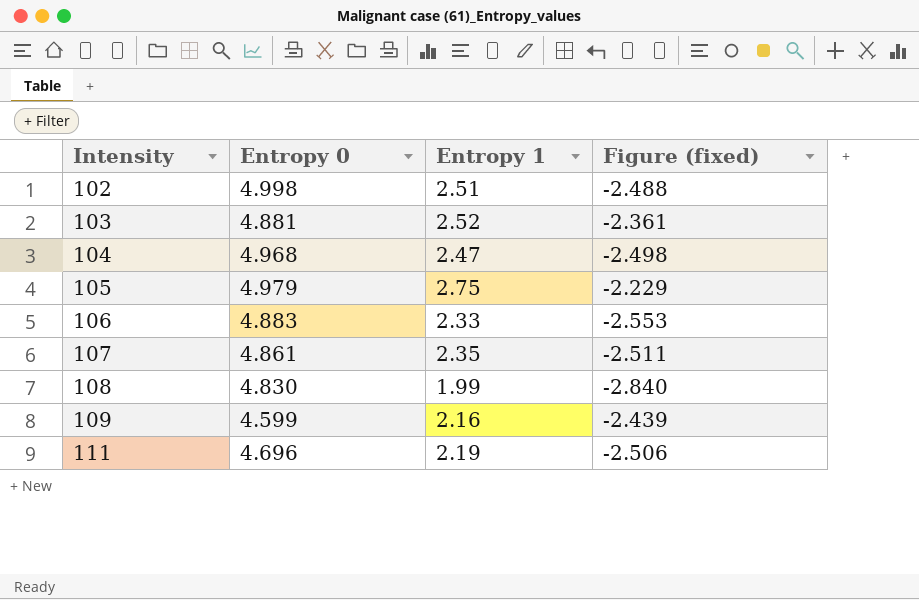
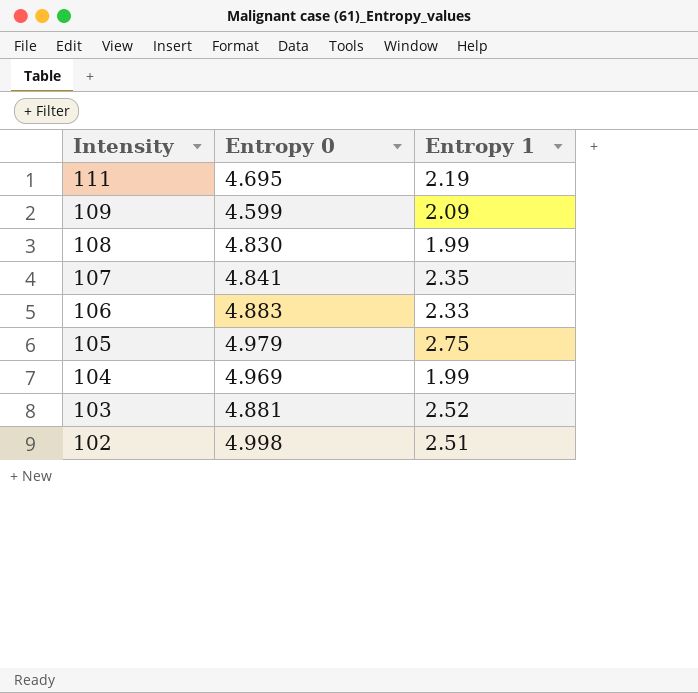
row order: Intensity ascending -> Intensity descending
column Figure (fixed) | formula: [Entropy 1] - [Entropy 0] -> none
111 | Entropy 0: 4.696 -> 4.695
109 | Entropy 1: 2.16 -> 2.09
107 | Entropy 0: 4.861 -> 4.841
104 | Entropy 0: 4.968 -> 4.969
104 | Entropy 1: 2.47 -> 1.99

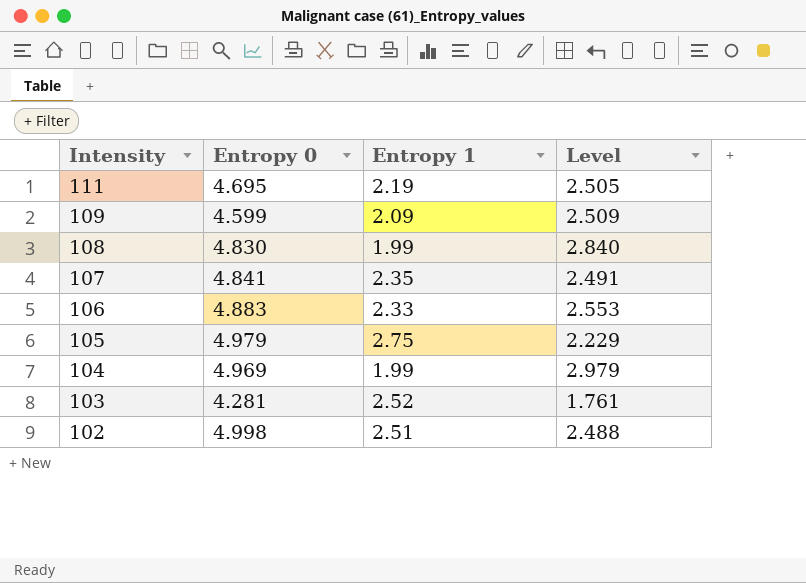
column Level | formula: none -> [Entropy 0] - [Entropy 1]
103 | Entropy 0: 4.881 -> 4.281

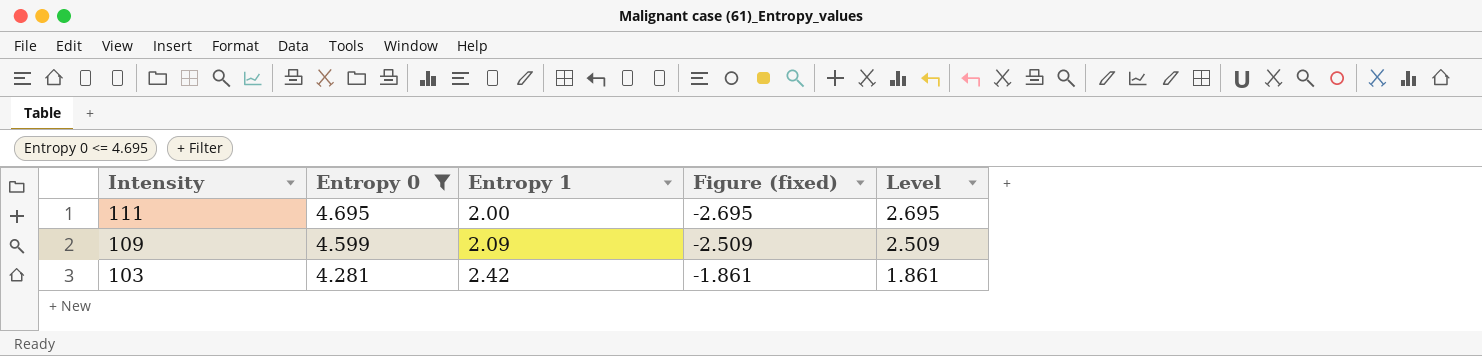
filter: none -> Entropy 0 <= 4.695
column Figure (fixed) | formula: none -> [Entropy 1] - [Entropy 0]
111 | Entropy 1: 2.19 -> 2.00
111 | Level: 2.505 -> 2.695
103 | Entropy 1: 2.52 -> 2.42
103 | Level: 1.761 -> 1.861

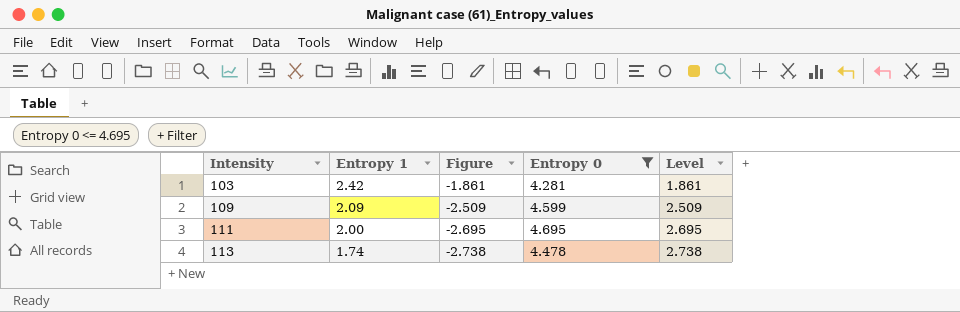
row order: Intensity descending -> Intensity ascending
column name: Figure (fixed) -> Figure
column Entropy 0 | position: 2 -> 4
row 113: none -> 1.74 | -2.738 | 4.478 | 2.738

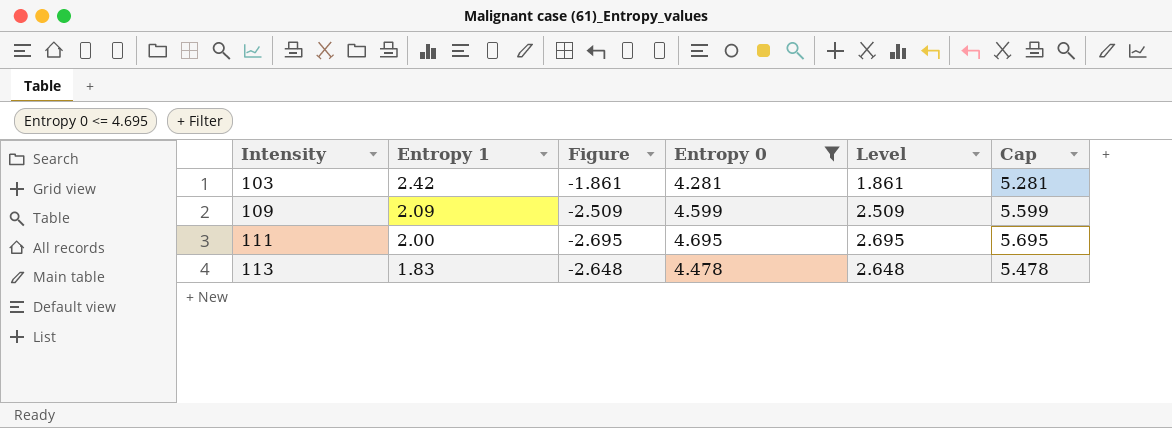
column Cap | formula: none -> [Entropy 0] + 1
113 | Entropy 1: 1.74 -> 1.83
113 | Figure: -2.738 -> -2.648
113 | Level: 2.738 -> 2.648

